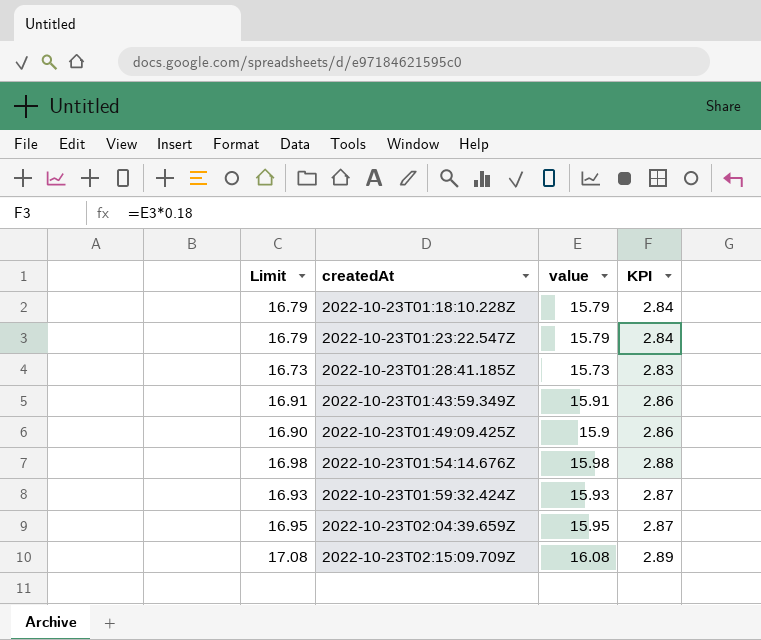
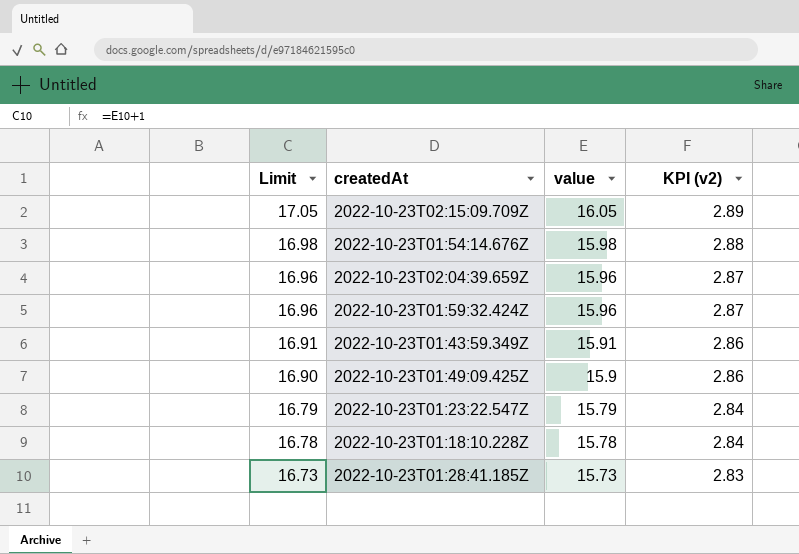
row order: createdAt ascending -> Limit descending
column name: KPI -> KPI (v2)
2022-10-23T02:15:09.709Z | Limit: 17.08 -> 17.05
2022-10-23T02:15:09.709Z | value: 16.08 -> 16.05
2022-10-23T02:04:39.659Z | Limit: 16.95 -> 16.96
2022-10-23T02:04:39.659Z | value: 15.95 -> 15.96
2022-10-23T01:59:32.424Z | Limit: 16.93 -> 16.96
2022-10-23T01:59:32.424Z | value: 15.93 -> 15.96
2022-10-23T01:18:10.228Z | Limit: 16.79 -> 16.78
2022-10-23T01:18:10.228Z | value: 15.79 -> 15.78

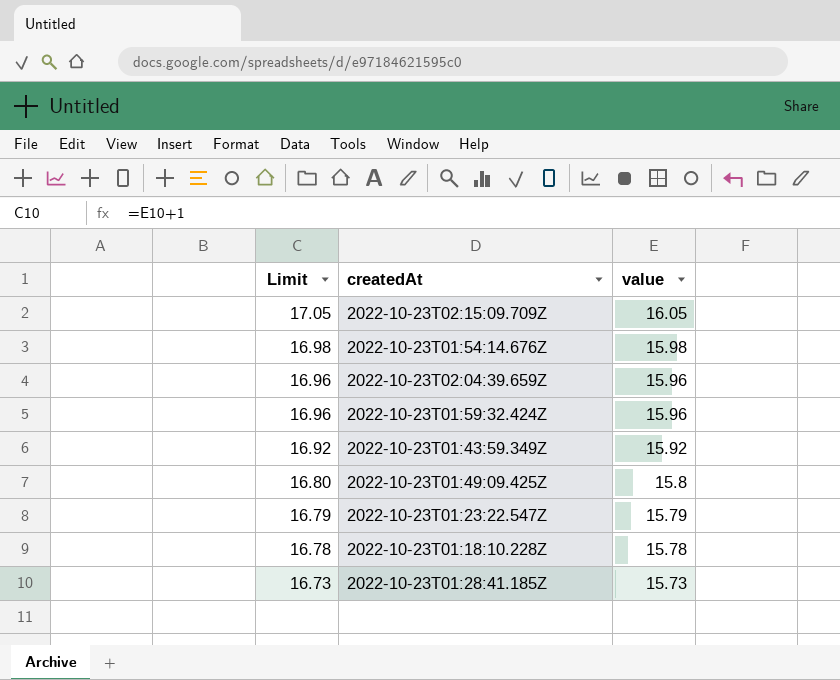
column KPI (v2) | formula: [value] * 0.18 -> none
2022-10-23T01:43:59.349Z | Limit: 16.91 -> 16.92
2022-10-23T01:43:59.349Z | value: 15.91 -> 15.92
2022-10-23T01:49:09.425Z | Limit: 16.90 -> 16.80
2022-10-23T01:49:09.425Z | value: 15.9 -> 15.8

